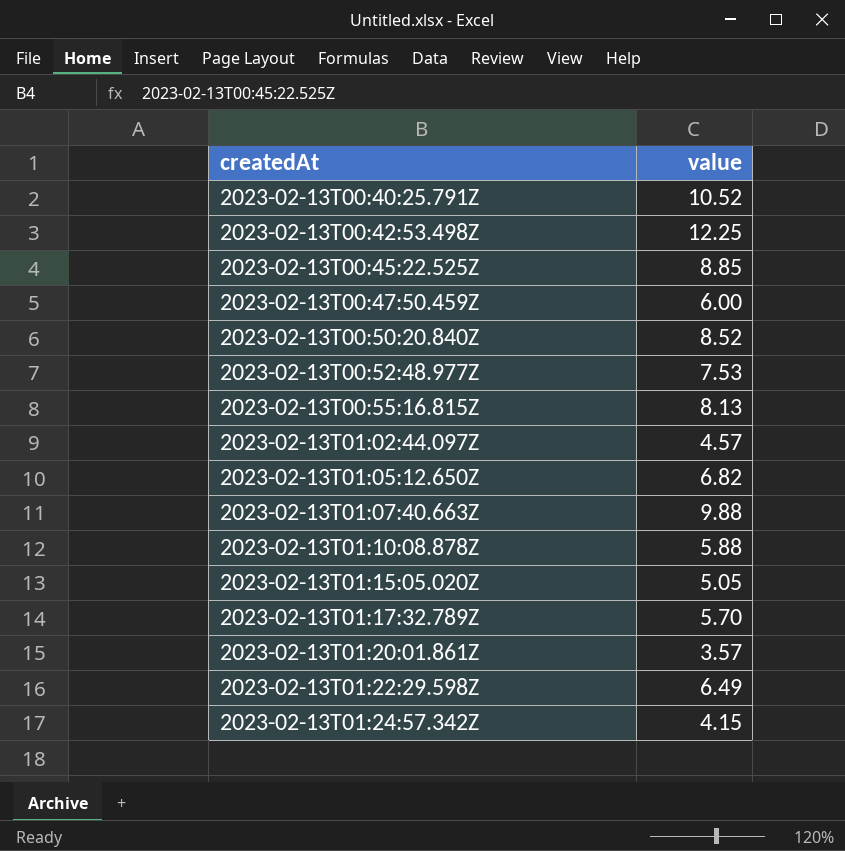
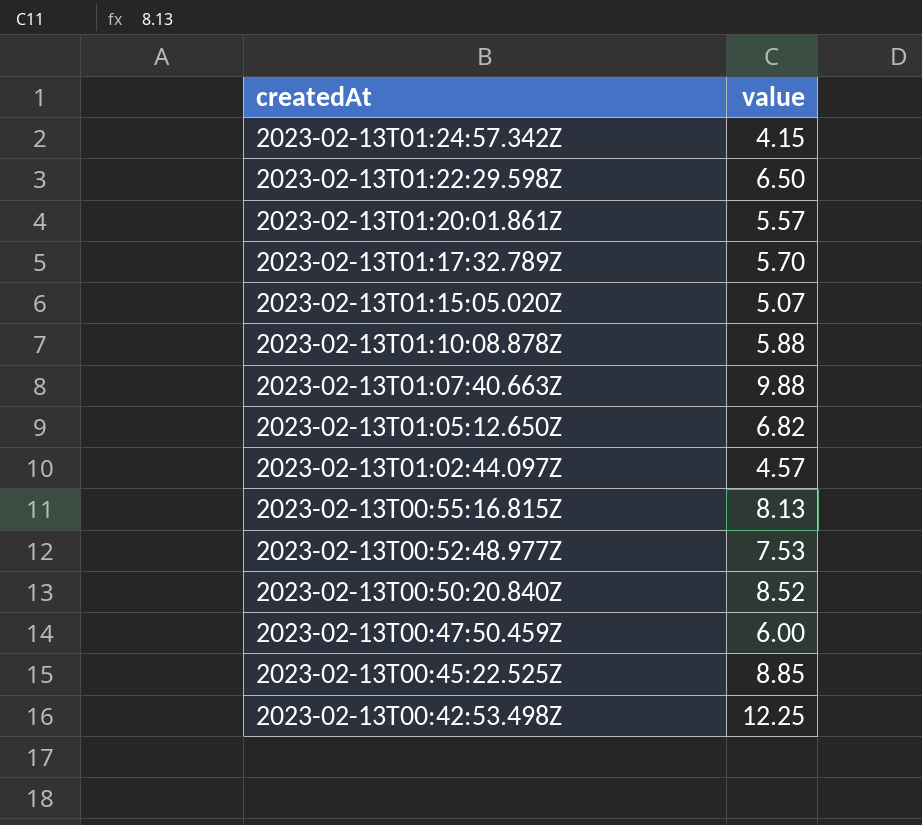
row order: createdAt ascending -> createdAt descending
row 2023-02-13T00:40:25.791Z: 10.52 -> none
2023-02-13T01:22:29.598Z | value: 6.49 -> 6.50
2023-02-13T01:20:01.861Z | value: 3.57 -> 5.57
2023-02-13T01:15:05.020Z | value: 5.05 -> 5.07

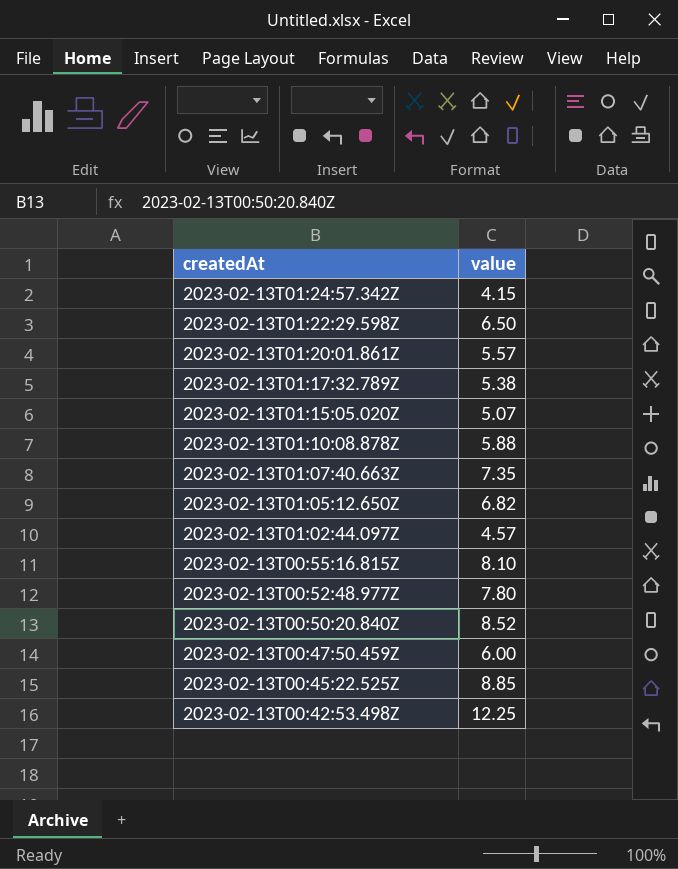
2023-02-13T01:17:32.789Z | value: 5.70 -> 5.38
2023-02-13T01:07:40.663Z | value: 9.88 -> 7.35
2023-02-13T00:55:16.815Z | value: 8.13 -> 8.10
2023-02-13T00:52:48.977Z | value: 7.53 -> 7.80

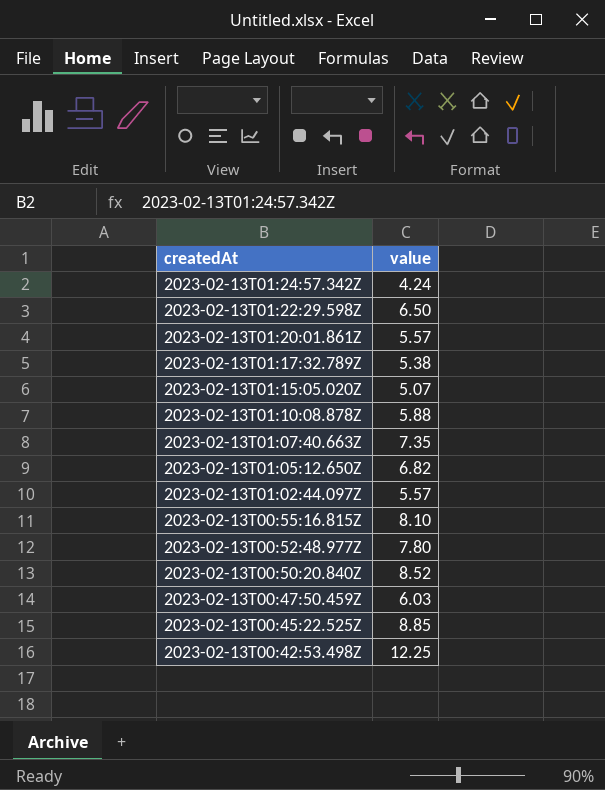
2023-02-13T01:24:57.342Z | value: 4.15 -> 4.24
2023-02-13T01:02:44.097Z | value: 4.57 -> 5.57
2023-02-13T00:47:50.459Z | value: 6.00 -> 6.03

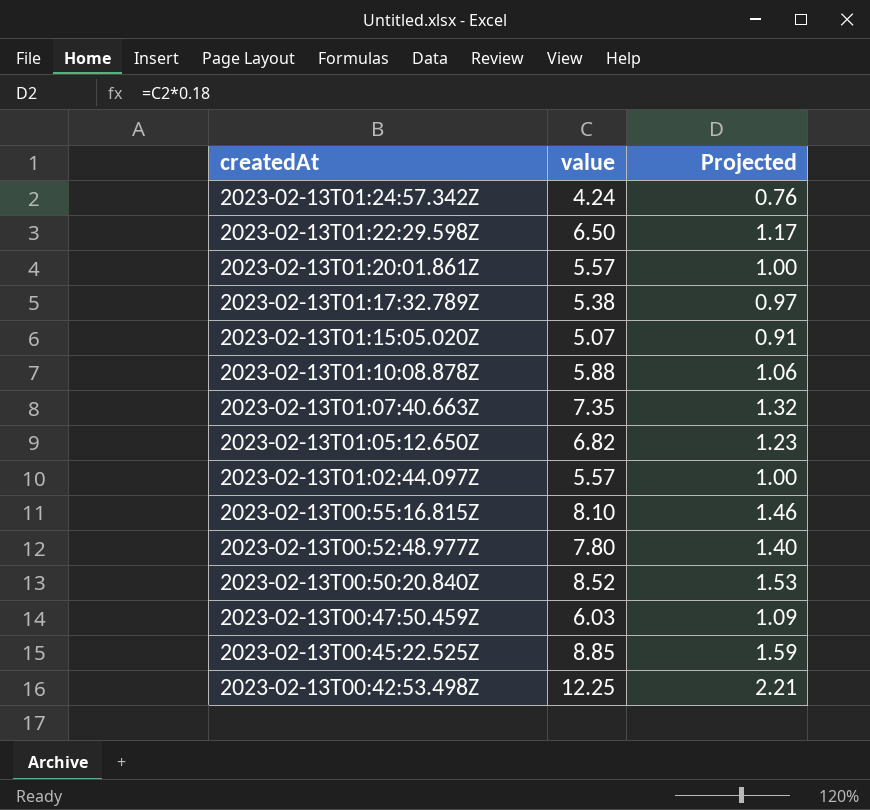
column Projected | formula: none -> [value] * 0.18

